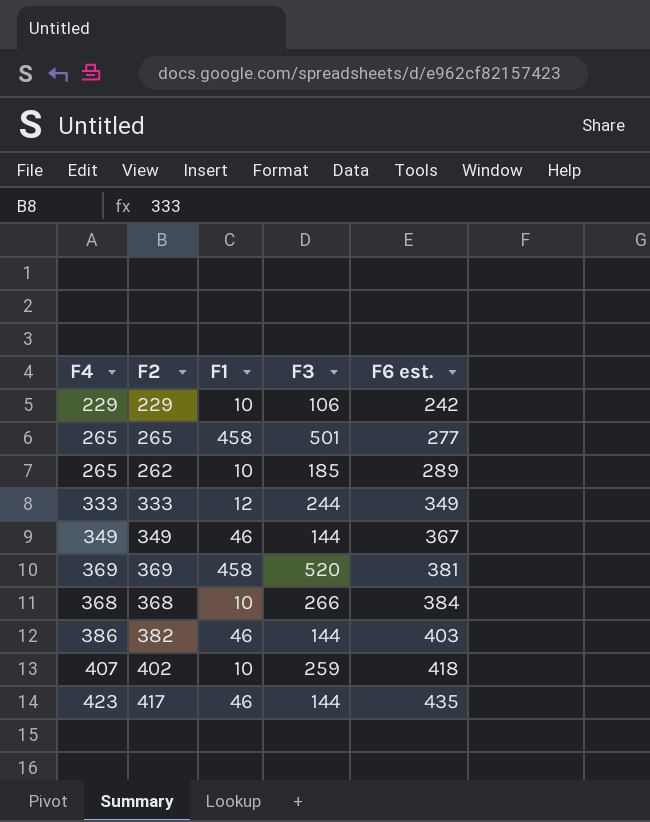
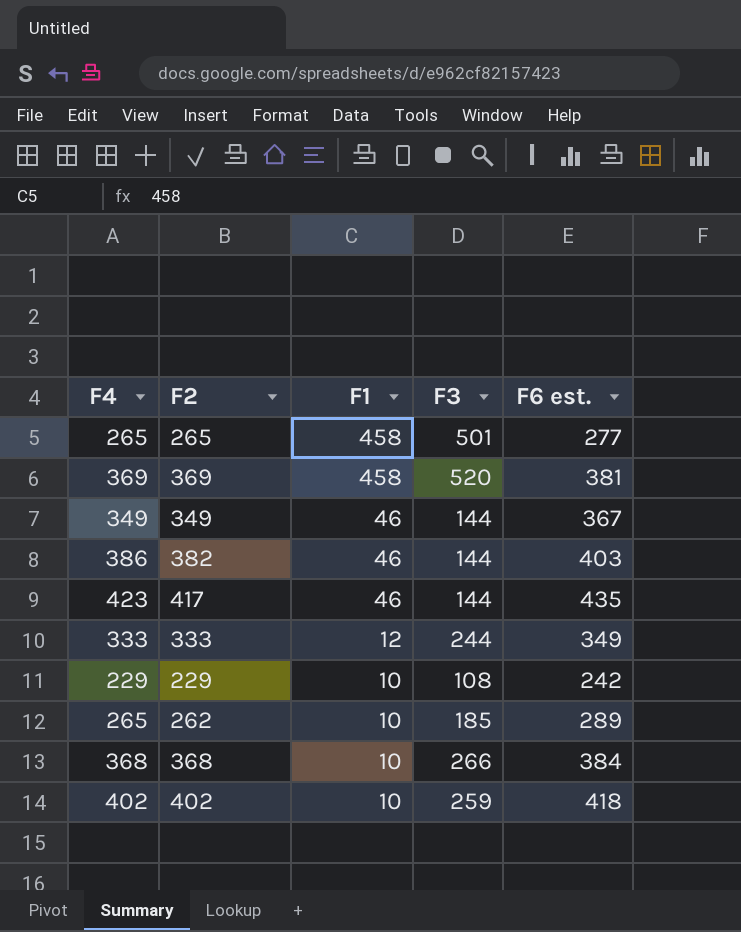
row order: F6 est. ascending -> F1 descending
229 | F3: 106 -> 108
402 | F4: 407 -> 402

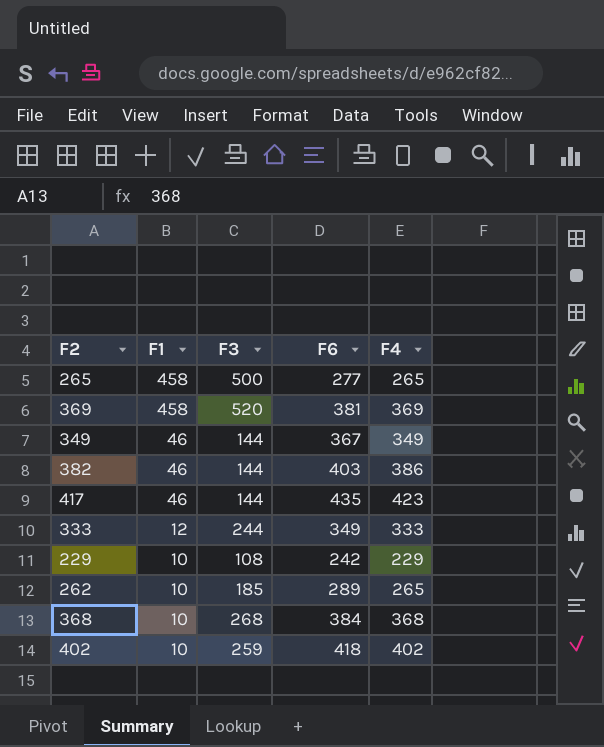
column name: F6 est. -> F6
column F4 | position: 1 -> 5
265 | F3: 501 -> 500
368 | F3: 266 -> 268

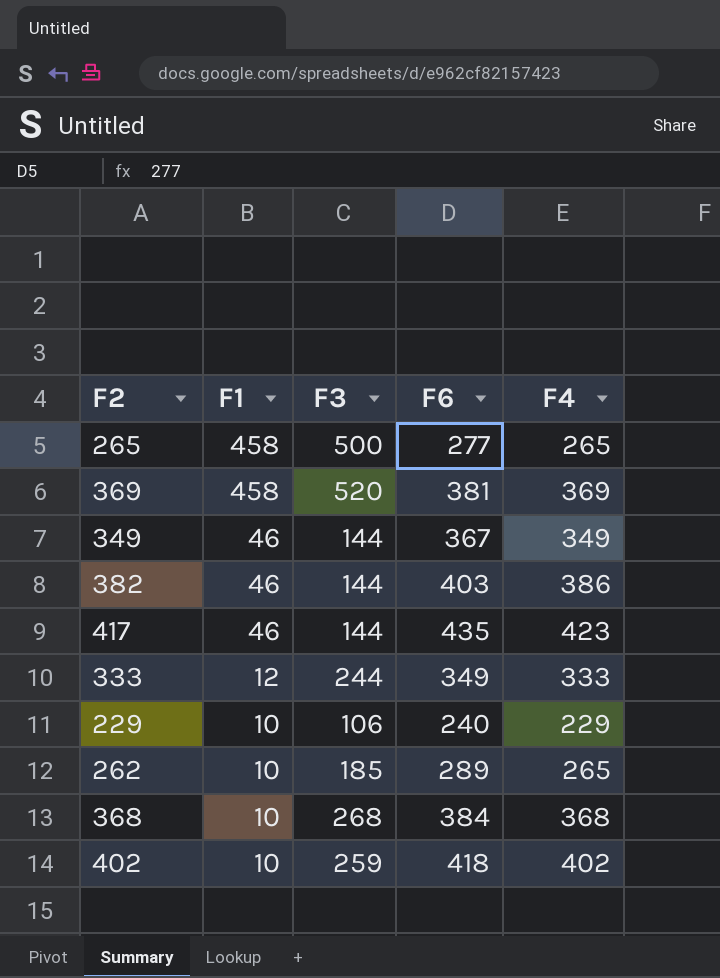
229 | F3: 108 -> 106
229 | F6: 242 -> 240

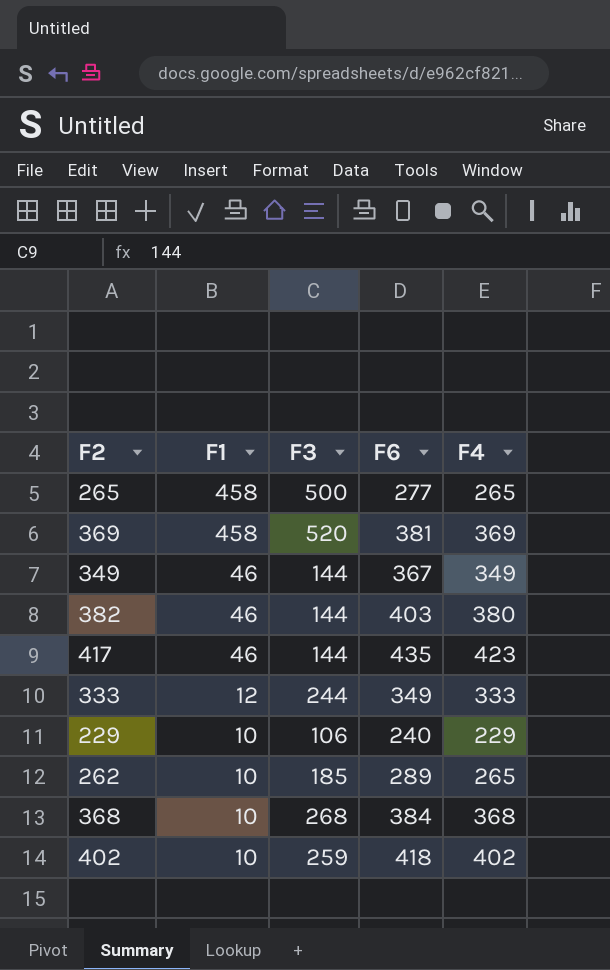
382 | F4: 386 -> 380

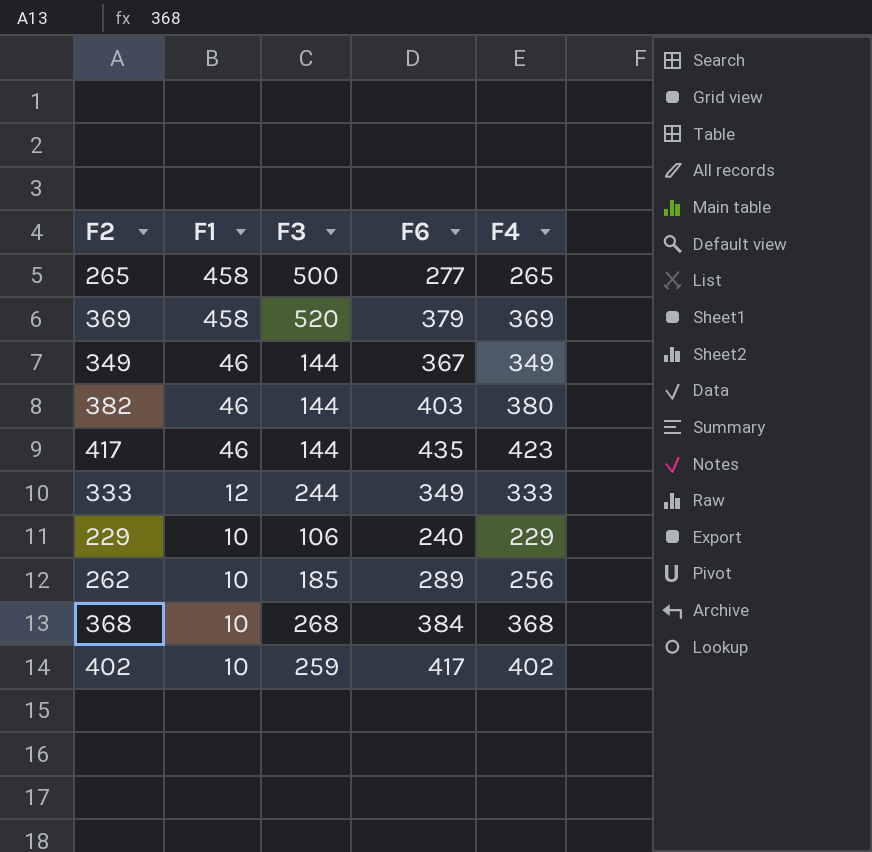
369 | F6: 381 -> 379
262 | F4: 265 -> 256
402 | F6: 418 -> 417

